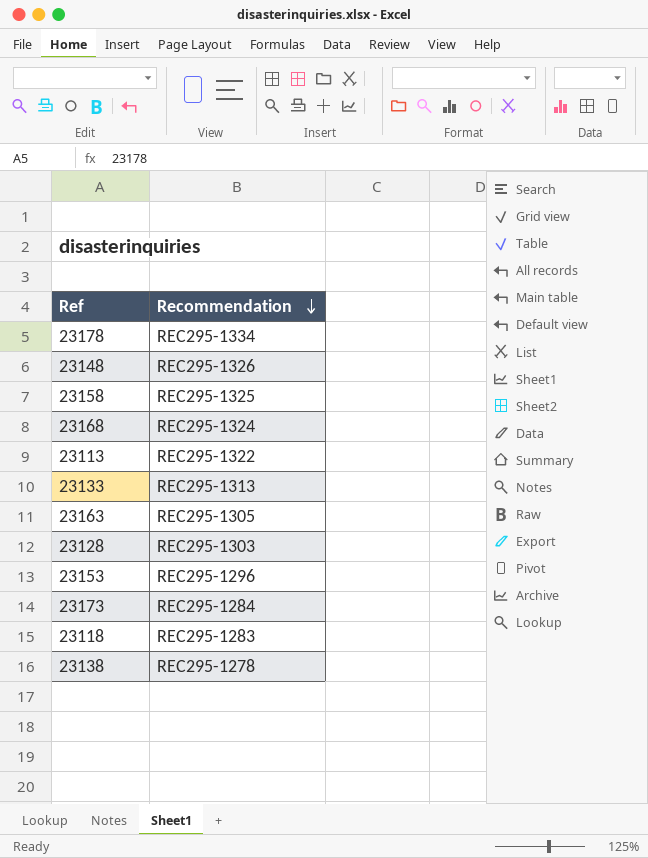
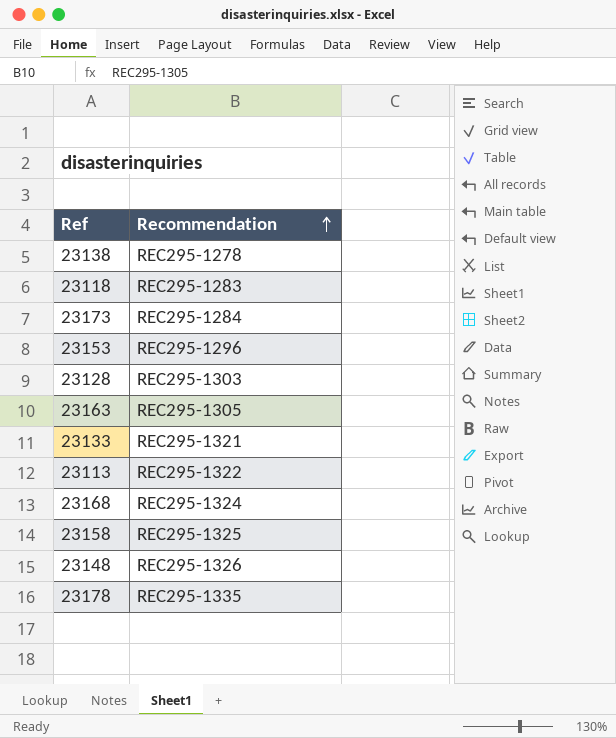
row order: Recommendation descending -> Recommendation ascending
23133 | Recommendation: REC295-1313 -> REC295-1321
23178 | Recommendation: REC295-1334 -> REC295-1335

